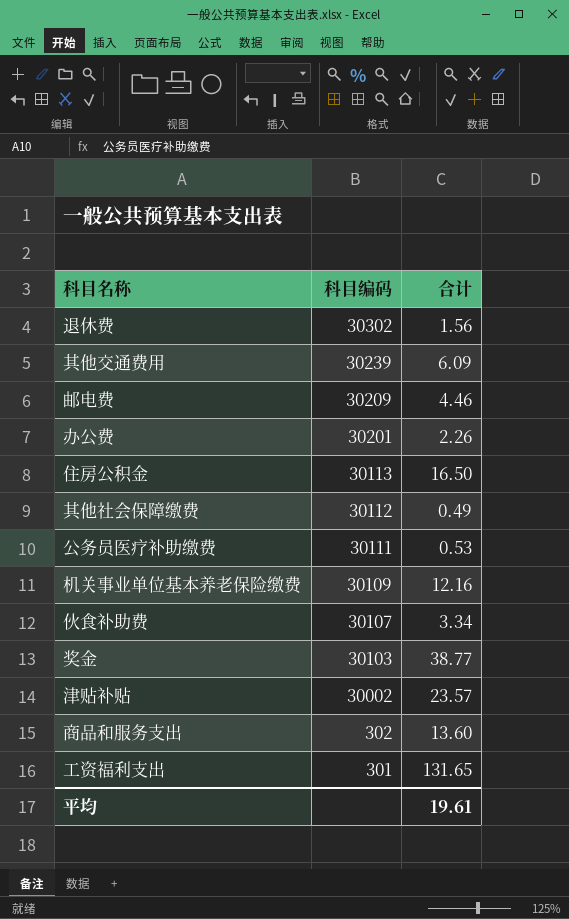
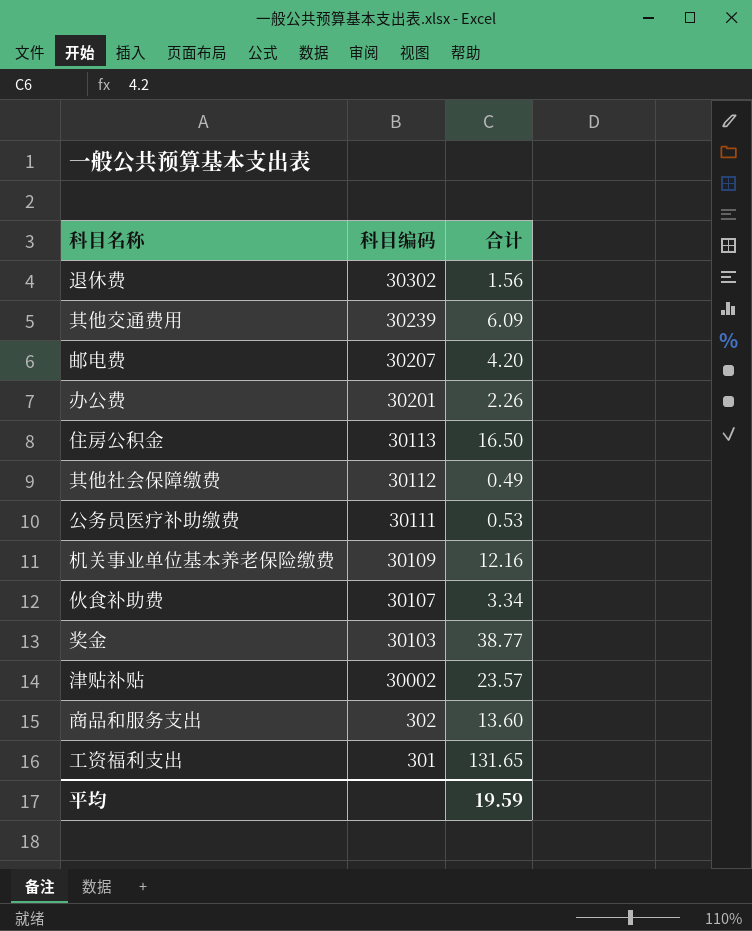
邮电费 | 科目编码: 30209 -> 30207
邮电费 | 合计: 4.46 -> 4.20
平均 | 合计: 19.61 -> 19.59

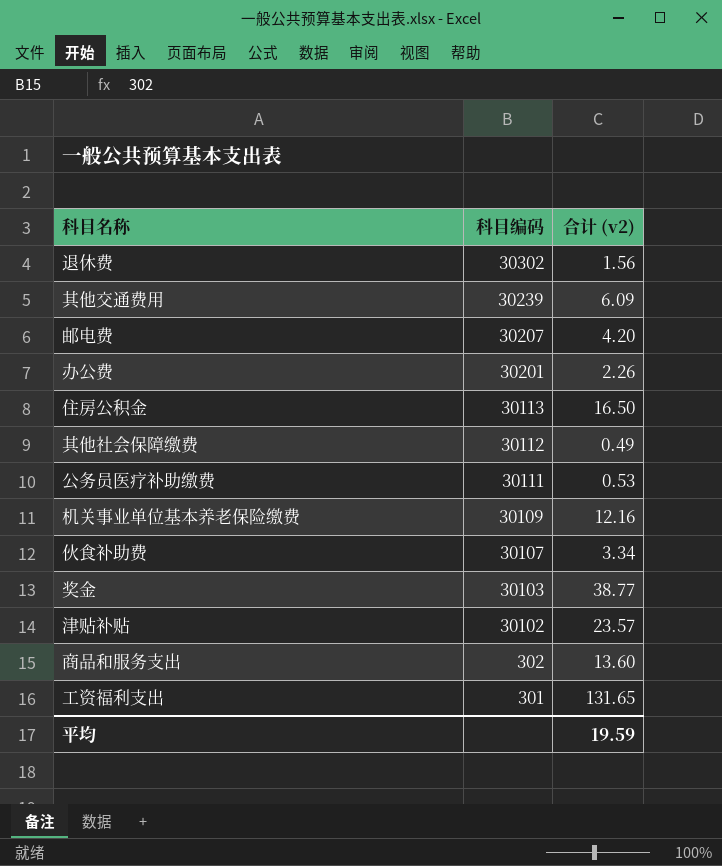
column name: 合计 -> 合计 (v2)
津贴补贴 | 科目编码: 30002 -> 30102

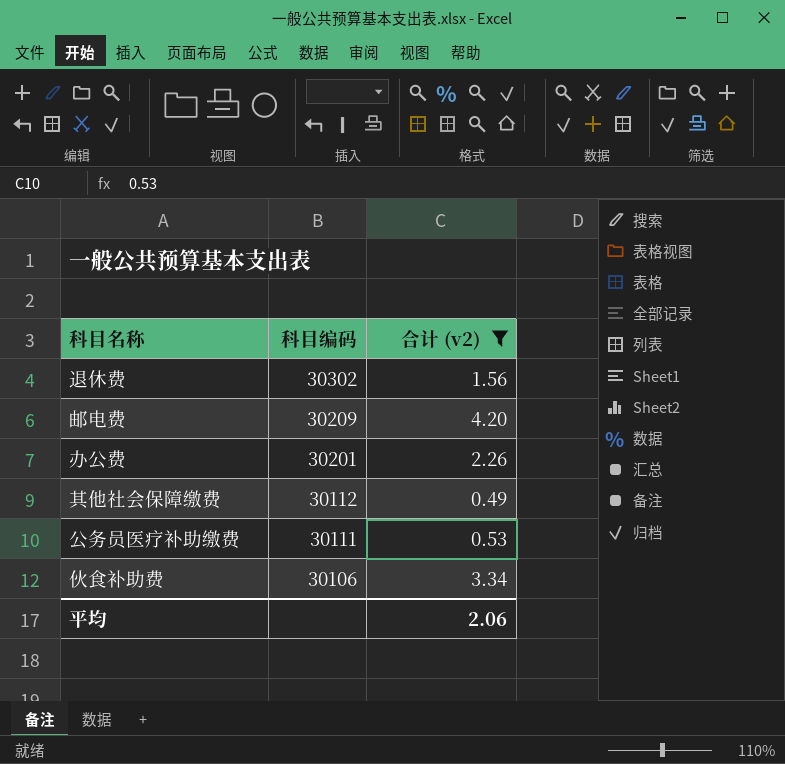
filter: none -> 合计 (v2) <= 4.20
邮电费 | 科目编码: 30207 -> 30209
伙食补助费 | 科目编码: 30107 -> 30106
平均 | 合计 (v2): 19.59 -> 2.06

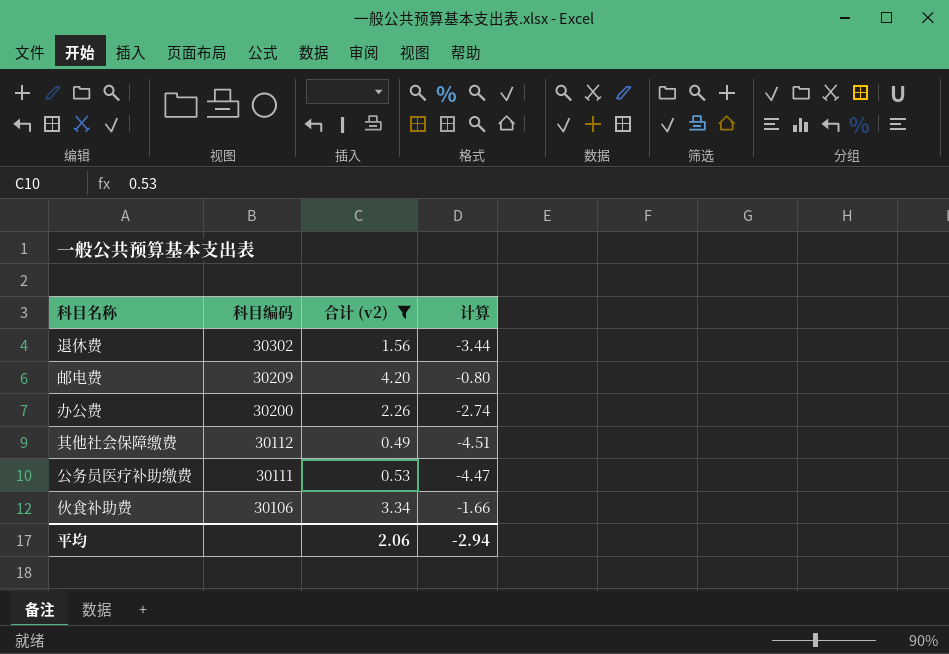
column 计算 | formula: none -> [合计 (v2)] - 5
办公费 | 科目编码: 30201 -> 30200

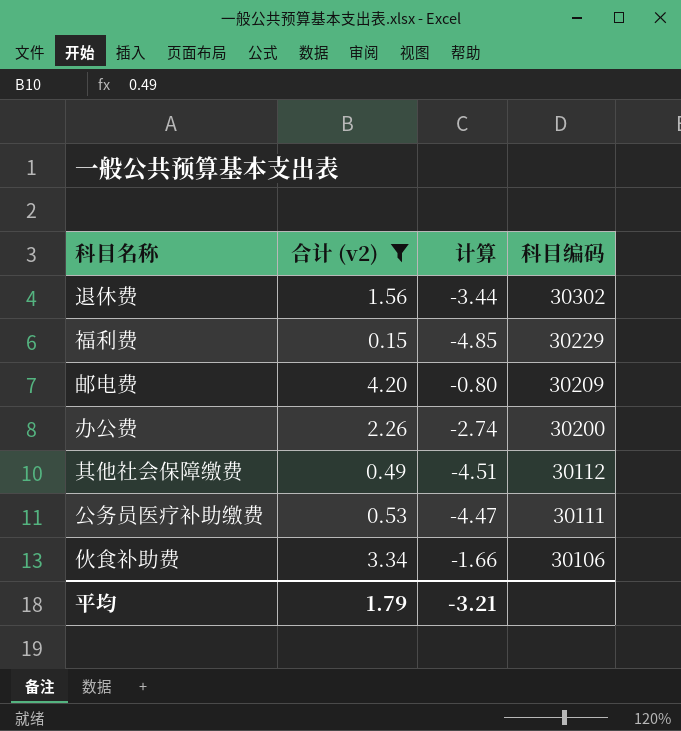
column 科目编码 | position: 2 -> 4
row 福利费: none -> 0.15 | -4.85 | 30229
平均 | 合计 (v2): 2.06 -> 1.79
平均 | 计算: -2.94 -> -3.21

